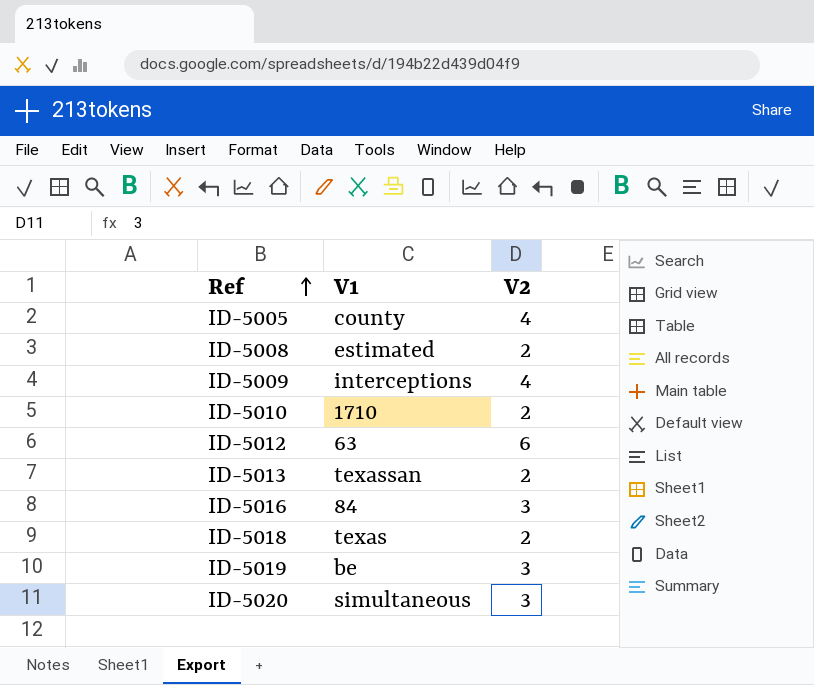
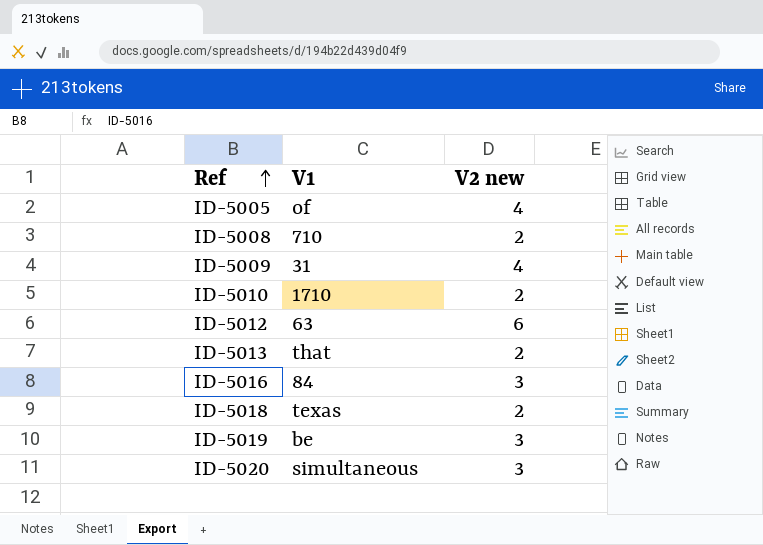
column name: V2 -> V2 new
ID-5005 | V1: county -> of
ID-5008 | V1: estimated -> 710
ID-5009 | V1: interceptions -> 31
ID-5013 | V1: texassan -> that

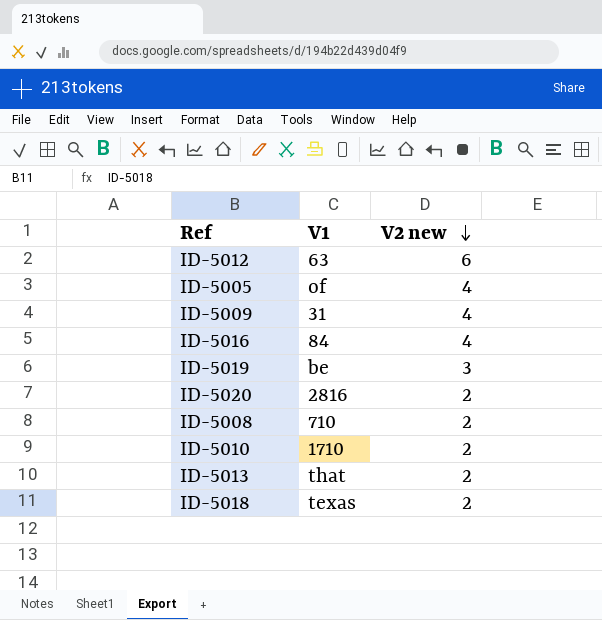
row order: Ref ascending -> V2 new descending
ID-5016 | V2 new: 3 -> 4
ID-5020 | V1: simultaneous -> 2816
ID-5020 | V2 new: 3 -> 2

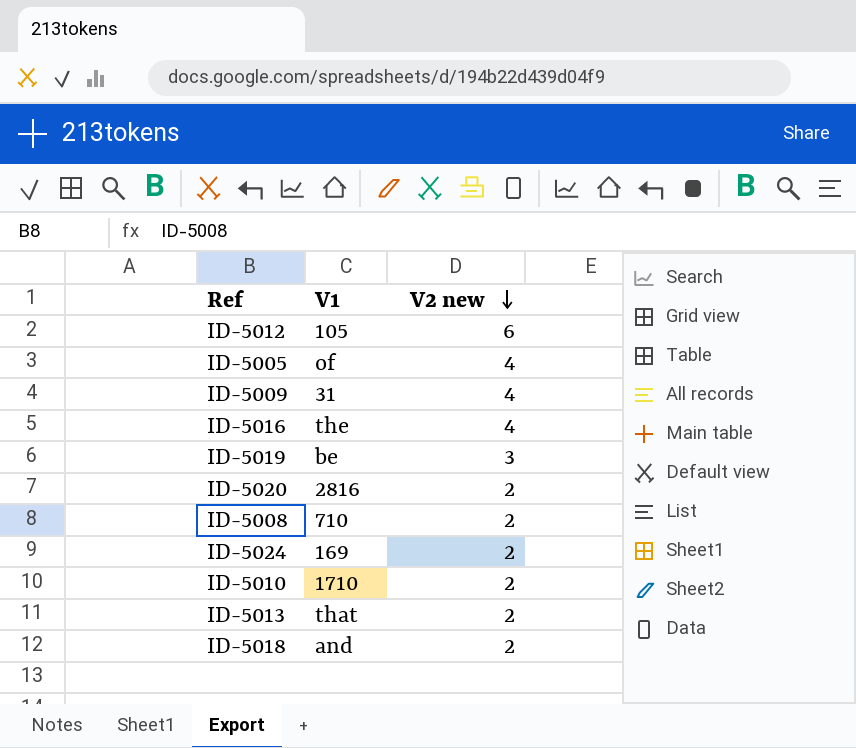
ID-5012 | V1: 63 -> 105
ID-5016 | V1: 84 -> the
row ID-5024: none -> 169 | 2
ID-5018 | V1: texas -> and

